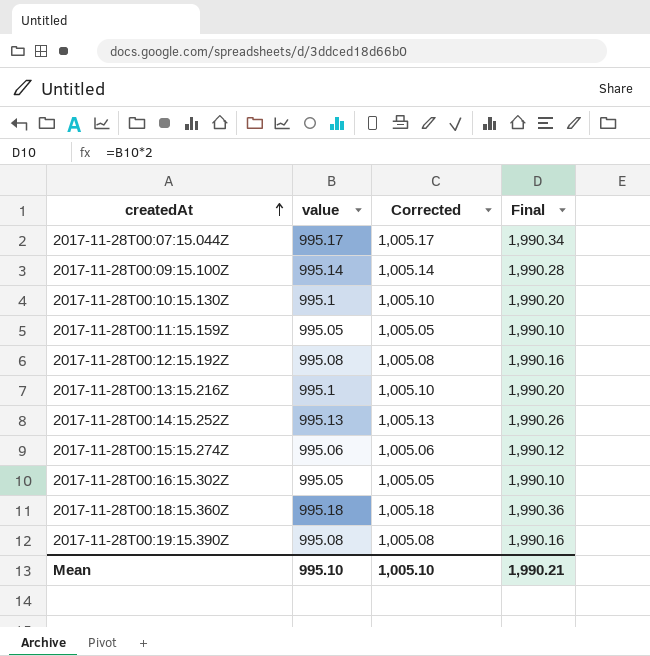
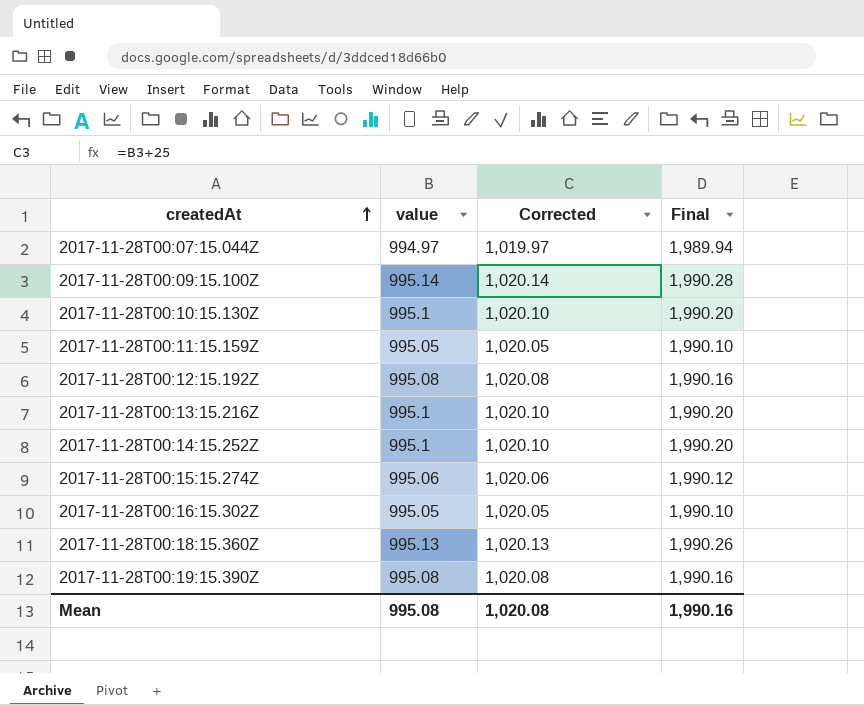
column Corrected | formula: [value] + 10 -> [value] + 25
2017-11-28T00:07:15.044Z | value: 995.17 -> 994.97
2017-11-28T00:07:15.044Z | Final: 1,990.34 -> 1,989.94
2017-11-28T00:14:15.252Z | value: 995.13 -> 995.1
2017-11-28T00:14:15.252Z | Final: 1,990.26 -> 1,990.20
2017-11-28T00:18:15.360Z | value: 995.18 -> 995.13
2017-11-28T00:18:15.360Z | Final: 1,990.36 -> 1,990.26
Mean | value: 995.10 -> 995.08
Mean | Corrected: 1,005.10 -> 1,020.08
Mean | Final: 1,990.21 -> 1,990.16

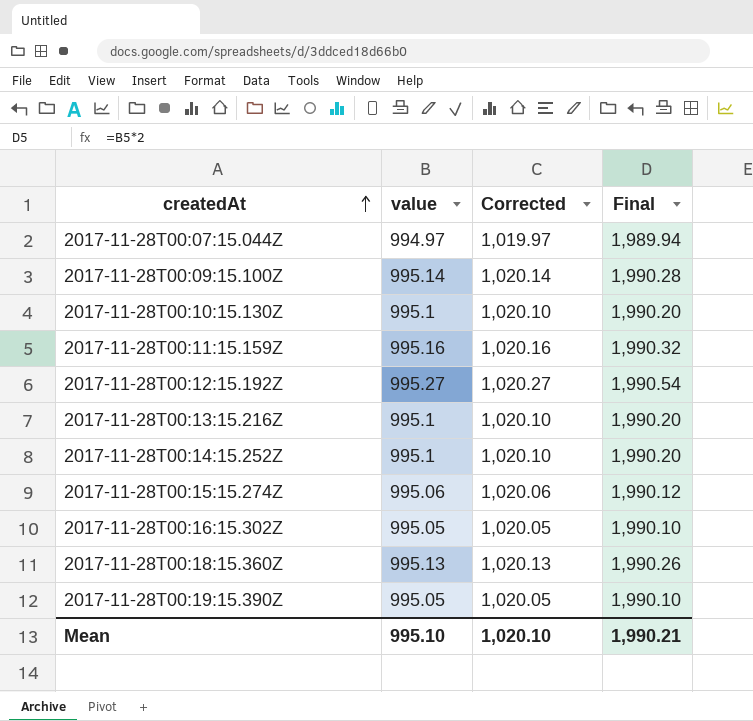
2017-11-28T00:11:15.159Z | value: 995.05 -> 995.16
2017-11-28T00:11:15.159Z | Corrected: 1,020.05 -> 1,020.16
2017-11-28T00:11:15.159Z | Final: 1,990.10 -> 1,990.32
2017-11-28T00:12:15.192Z | value: 995.08 -> 995.27
2017-11-28T00:12:15.192Z | Corrected: 1,020.08 -> 1,020.27
2017-11-28T00:12:15.192Z | Final: 1,990.16 -> 1,990.54
2017-11-28T00:19:15.390Z | value: 995.08 -> 995.05
2017-11-28T00:19:15.390Z | Corrected: 1,020.08 -> 1,020.05
2017-11-28T00:19:15.390Z | Final: 1,990.16 -> 1,990.10
Mean | value: 995.08 -> 995.10
Mean | Corrected: 1,020.08 -> 1,020.10
Mean | Final: 1,990.16 -> 1,990.21

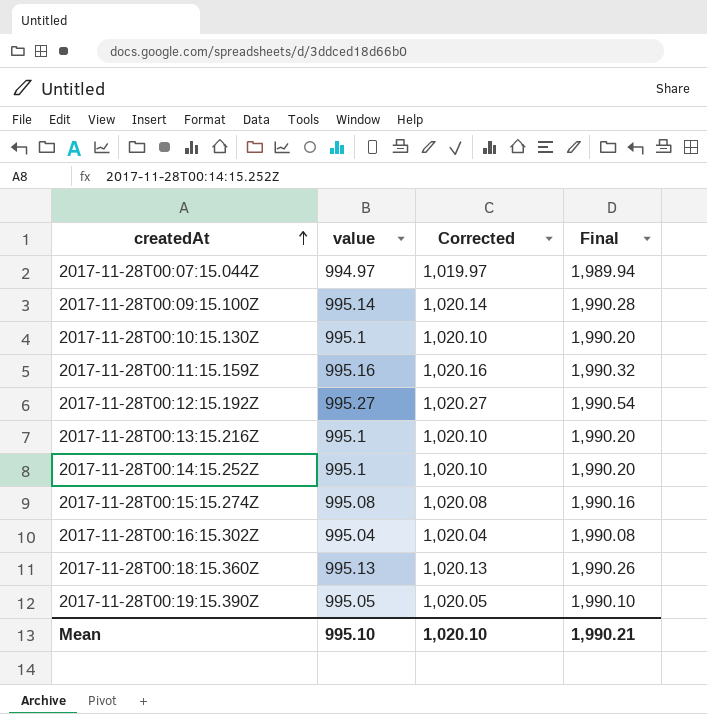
2017-11-28T00:15:15.274Z | value: 995.06 -> 995.08
2017-11-28T00:15:15.274Z | Corrected: 1,020.06 -> 1,020.08
2017-11-28T00:15:15.274Z | Final: 1,990.12 -> 1,990.16
2017-11-28T00:16:15.302Z | value: 995.05 -> 995.04
2017-11-28T00:16:15.302Z | Corrected: 1,020.05 -> 1,020.04
2017-11-28T00:16:15.302Z | Final: 1,990.10 -> 1,990.08

